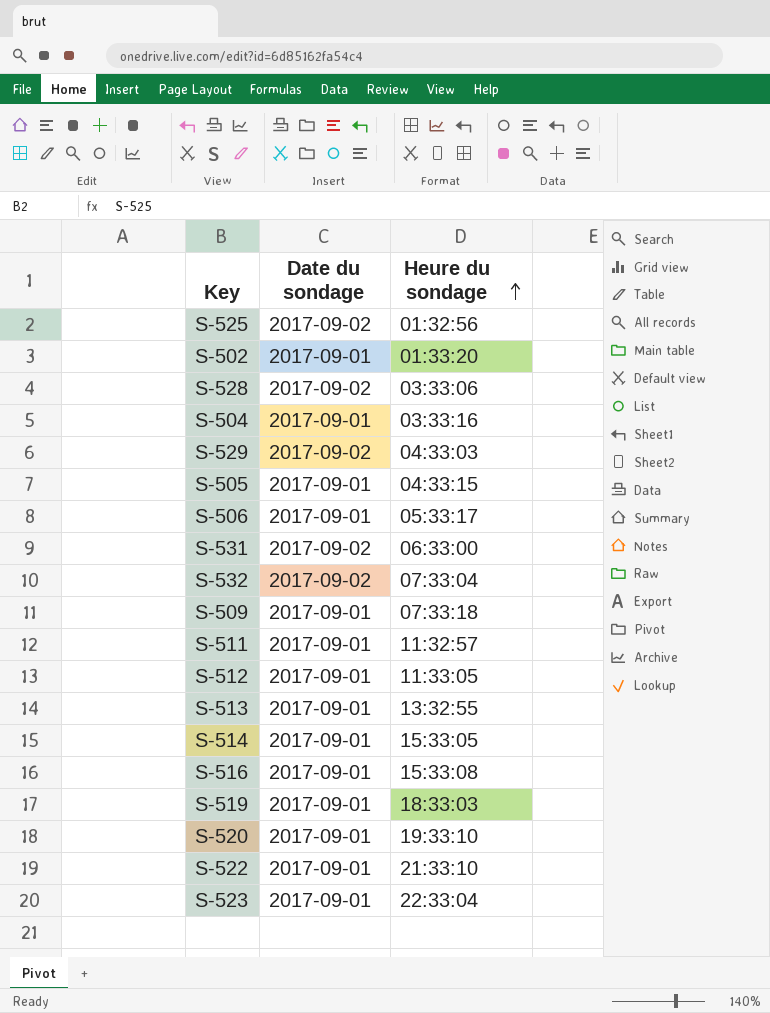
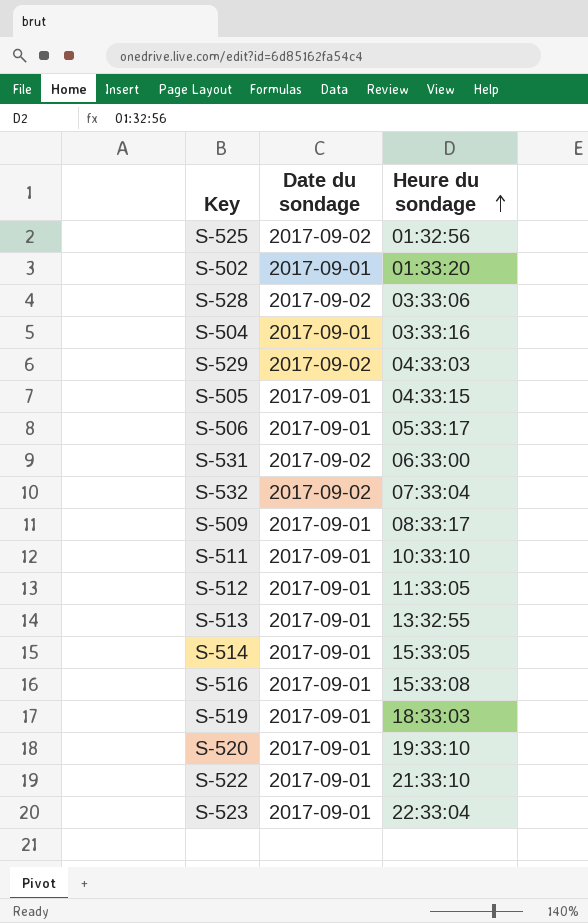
S-509 | Heure du sondage: 07:33:18 -> 08:33:17
S-511 | Heure du sondage: 11:32:57 -> 10:33:10

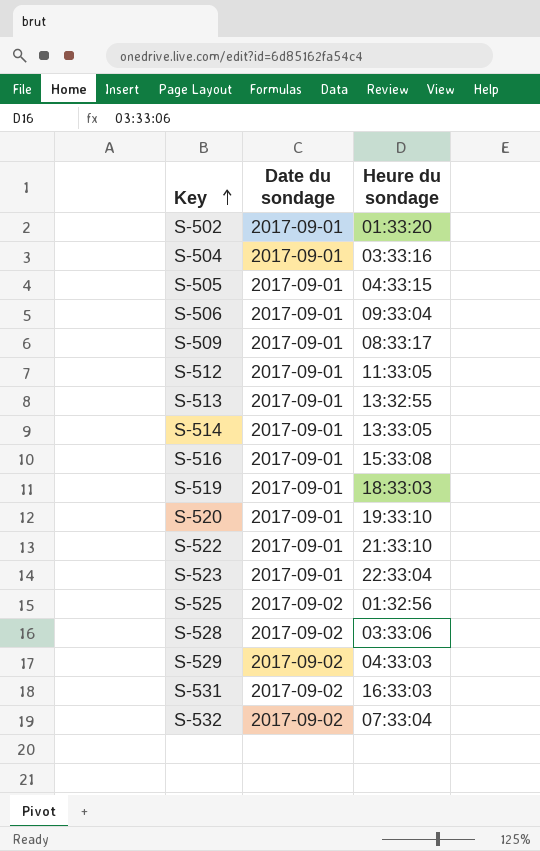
row order: Heure du sondage ascending -> Key ascending
row S-511: 2017-09-01 | 10:33:10 -> none
S-506 | Heure du sondage: 05:33:17 -> 09:33:04
S-514 | Heure du sondage: 15:33:05 -> 13:33:05
S-531 | Heure du sondage: 06:33:00 -> 16:33:03

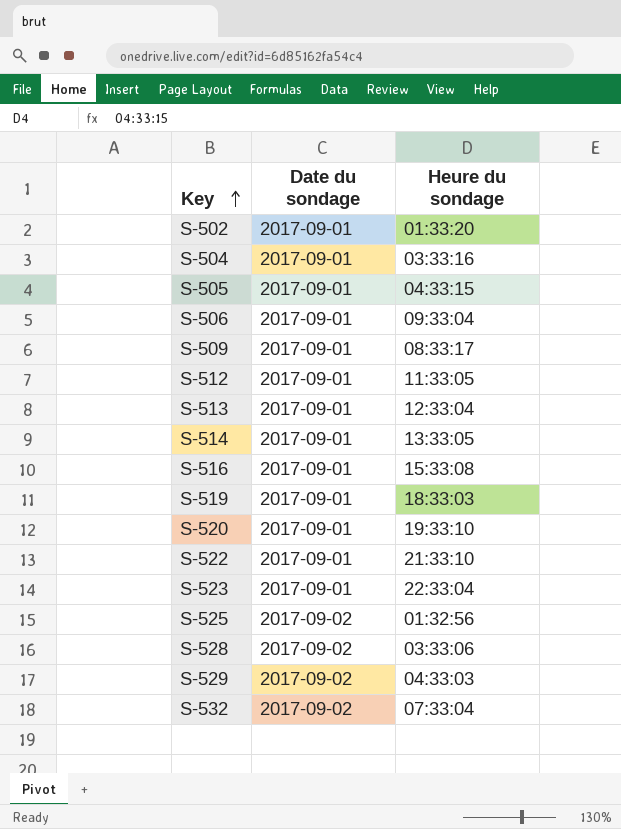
row S-531: 2017-09-02 | 16:33:03 -> none
S-513 | Heure du sondage: 13:32:55 -> 12:33:04

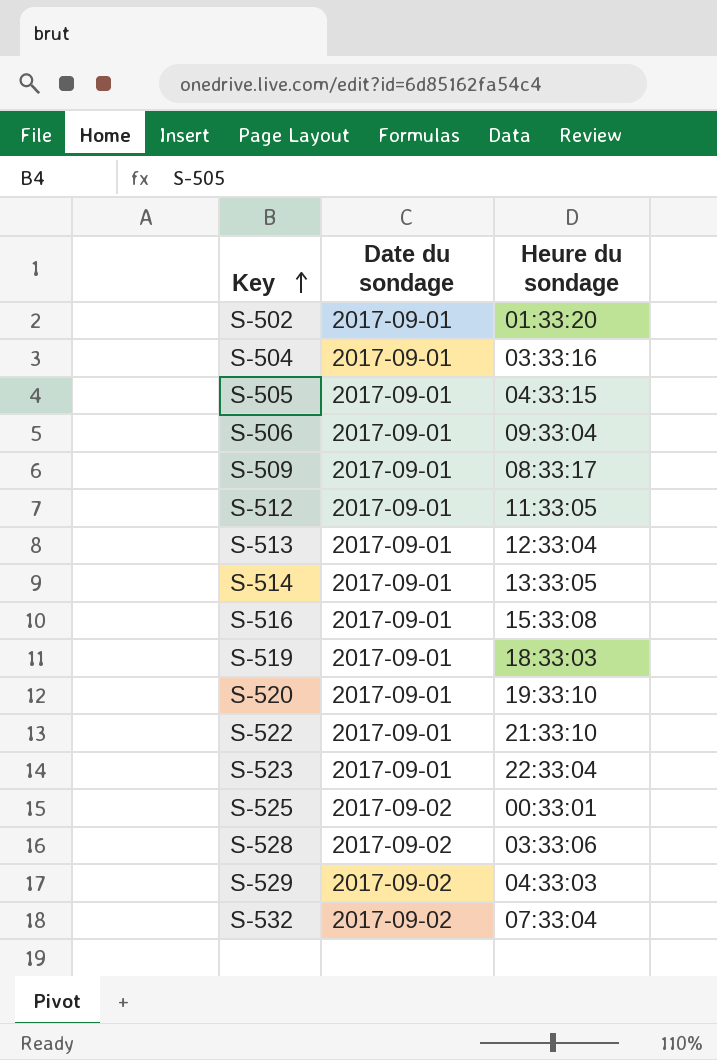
S-525 | Heure du sondage: 01:32:56 -> 00:33:01

